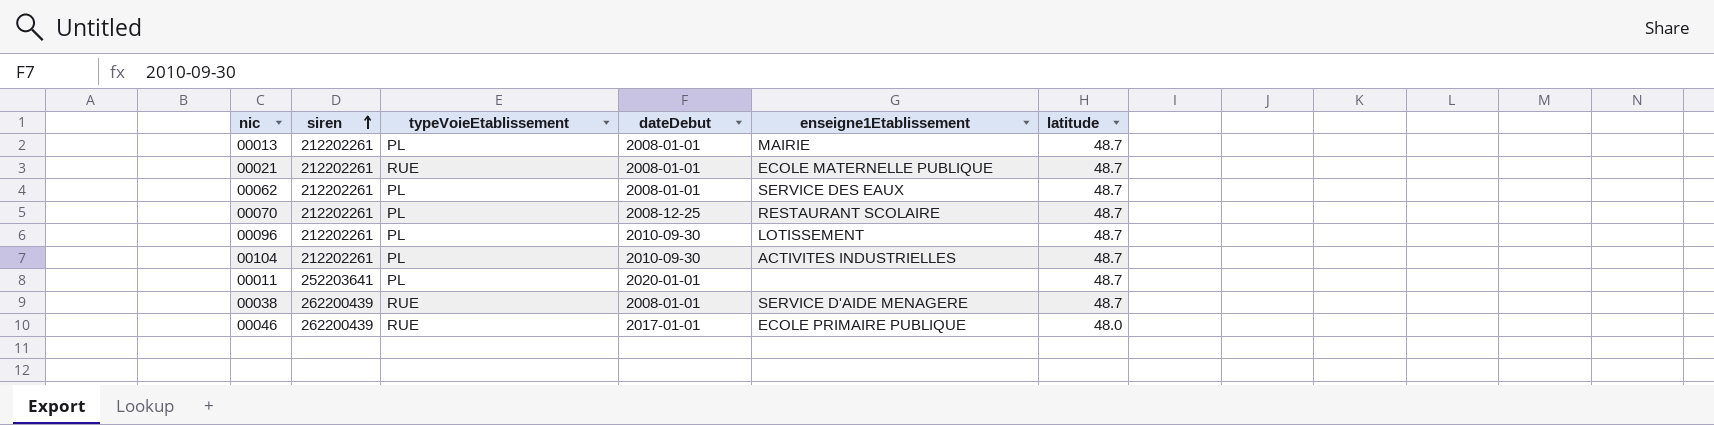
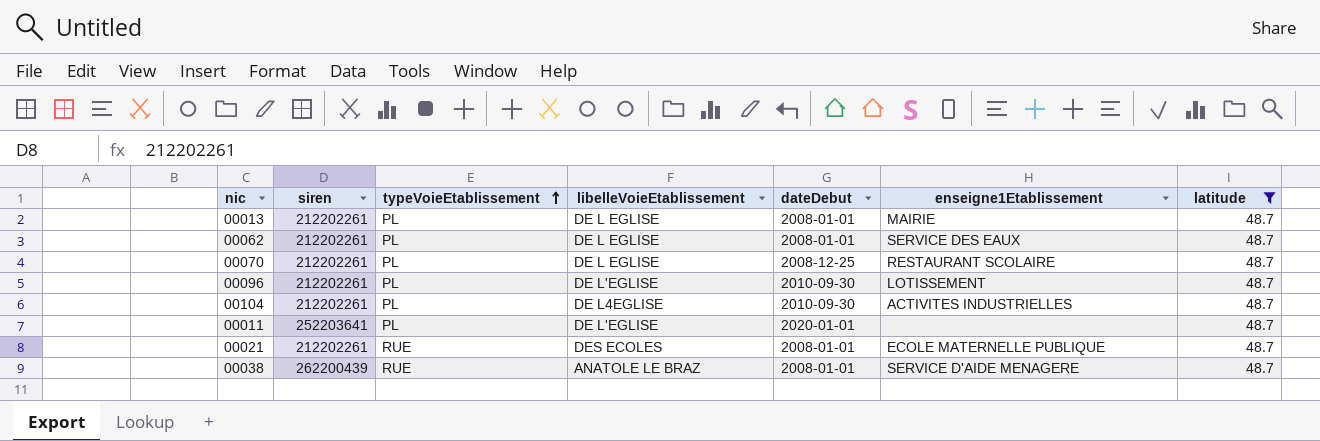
filter: none -> latitude = 48.7
row order: siren ascending -> typeVoieEtablissement ascending
column libelleVoieEtablissement | position: none -> 4

